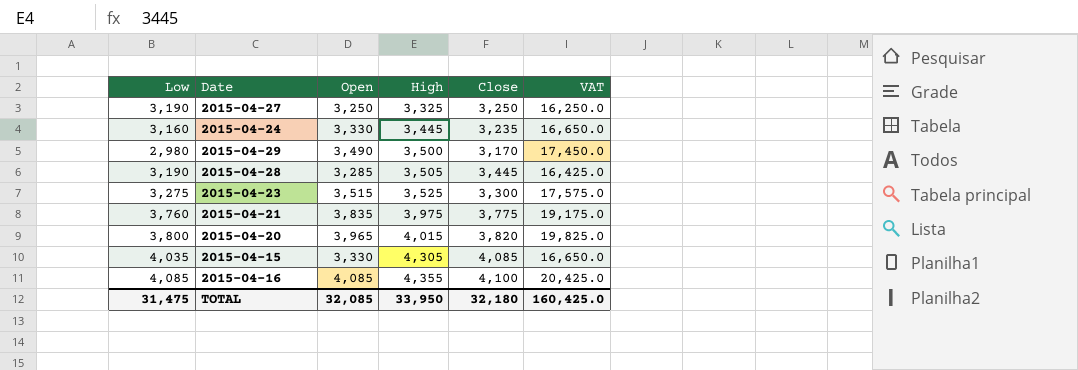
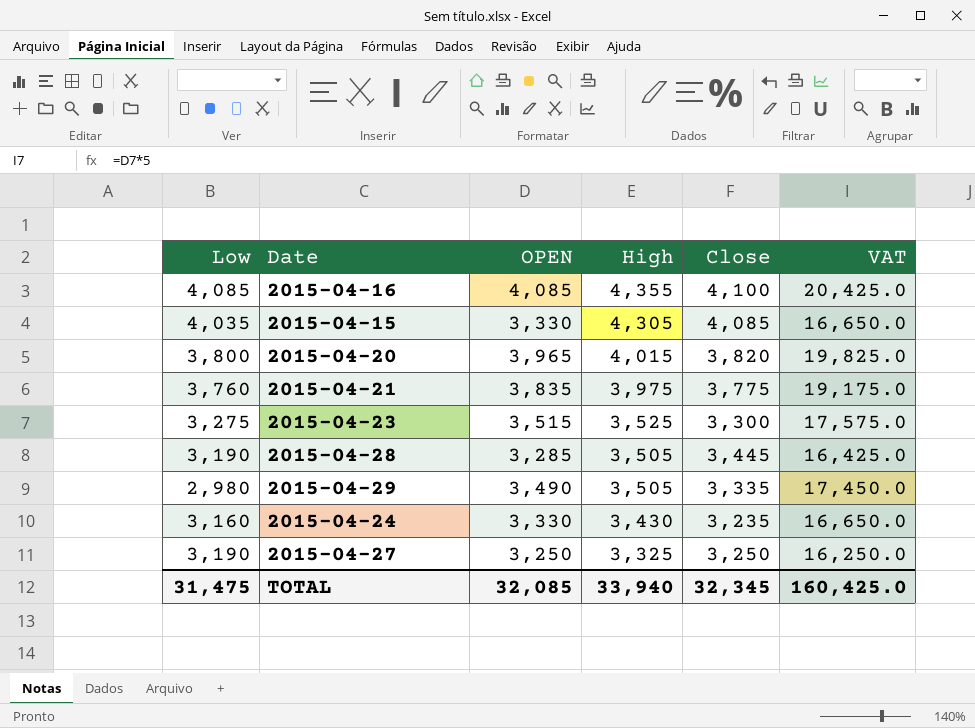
row order: High ascending -> High descending
column name: Open -> OPEN
2015-04-29 | High: 3,500 -> 3,505
2015-04-29 | Close: 3,170 -> 3,335
2015-04-24 | High: 3,445 -> 3,430
TOTAL | High: 33,950 -> 33,940
TOTAL | Close: 32,180 -> 32,345

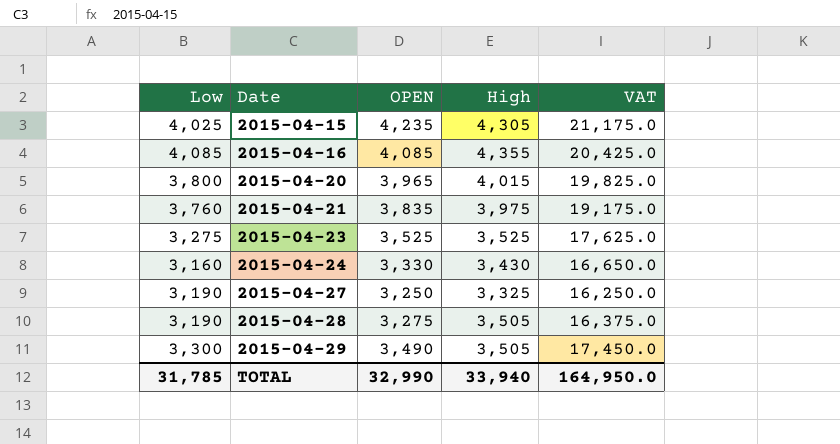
row order: High descending -> Date ascending
column Close | position: 5 -> none
2015-04-15 | Low: 4,035 -> 4,025
2015-04-15 | OPEN: 3,330 -> 4,235
2015-04-15 | VAT: 16,650.0 -> 21,175.0
2015-04-23 | OPEN: 3,515 -> 3,525
2015-04-23 | VAT: 17,575.0 -> 17,625.0
2015-04-28 | OPEN: 3,285 -> 3,275
2015-04-28 | VAT: 16,425.0 -> 16,375.0
2015-04-29 | Low: 2,980 -> 3,300
TOTAL | Low: 31,475 -> 31,785
TOTAL | OPEN: 32,085 -> 32,990
TOTAL | VAT: 160,425.0 -> 164,950.0

